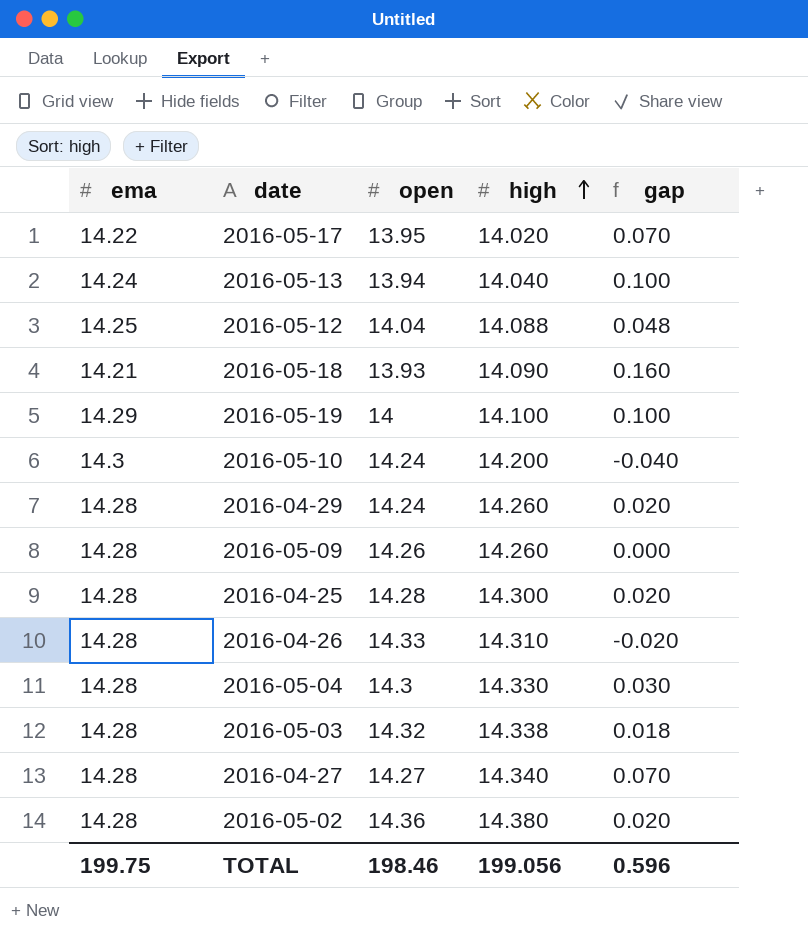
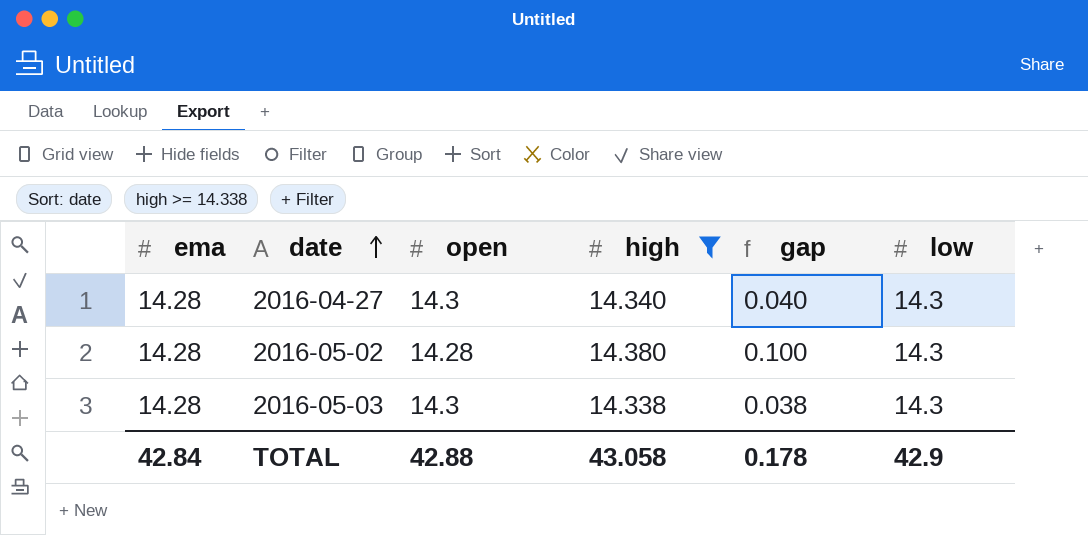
filter: none -> high >= 14.338
row order: high ascending -> date ascending
column low | position: none -> 6
2016-04-27 | open: 14.27 -> 14.3
2016-04-27 | gap: 0.070 -> 0.040
2016-05-02 | open: 14.36 -> 14.28
2016-05-02 | gap: 0.020 -> 0.100
2016-05-03 | open: 14.32 -> 14.3
2016-05-03 | gap: 0.018 -> 0.038
TOTAL | ema: 199.75 -> 42.84
TOTAL | open: 198.46 -> 42.88
TOTAL | high: 199.056 -> 43.058
TOTAL | gap: 0.596 -> 0.178

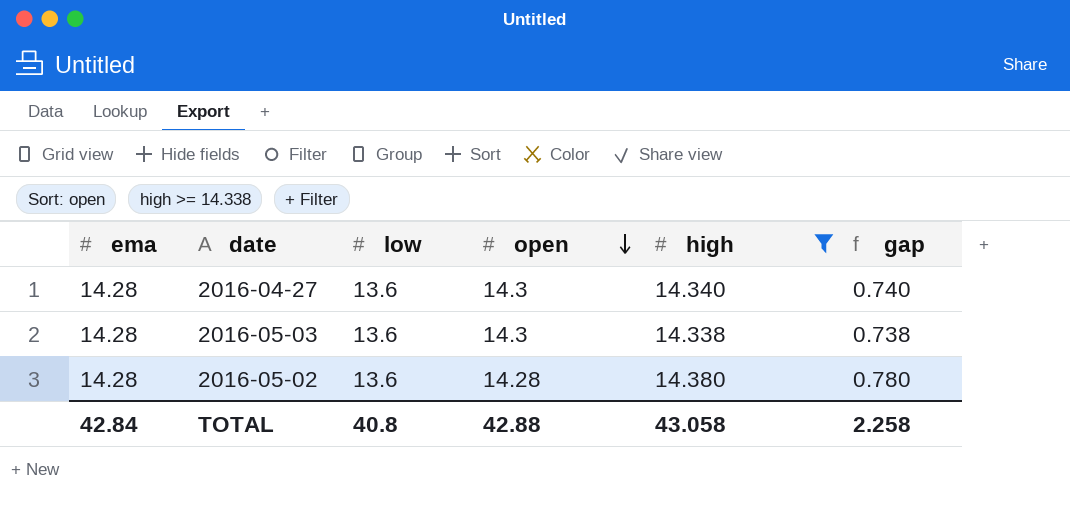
row order: date ascending -> open descending
column low | position: 6 -> 3
column gap | formula: [high] - [open] -> [high] - [low]
2016-04-27 | low: 14.3 -> 13.6
2016-05-03 | low: 14.3 -> 13.6
2016-05-02 | low: 14.3 -> 13.6
TOTAL | low: 42.9 -> 40.8
TOTAL | gap: 0.178 -> 2.258

